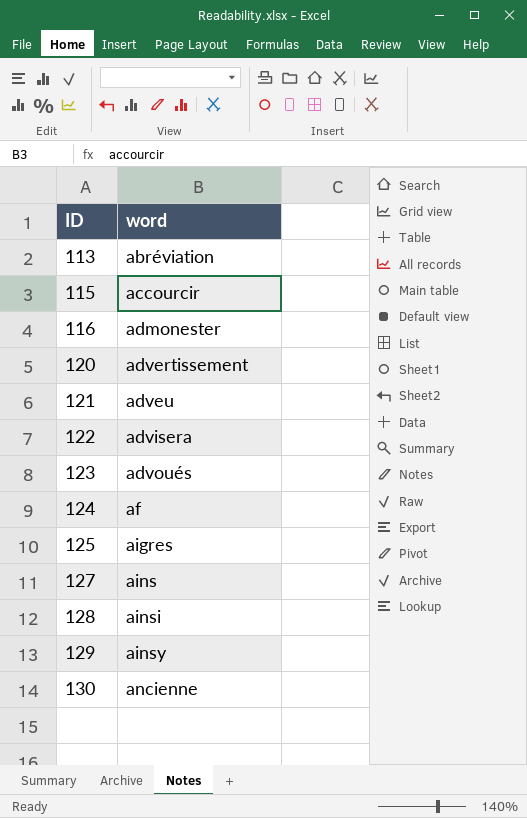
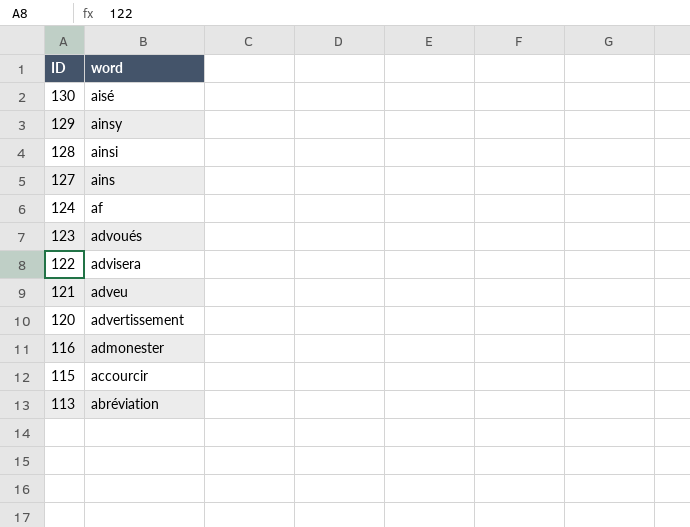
row order: ID ascending -> ID descending
row 125: aigres -> none
130 | word: ancienne -> aisé

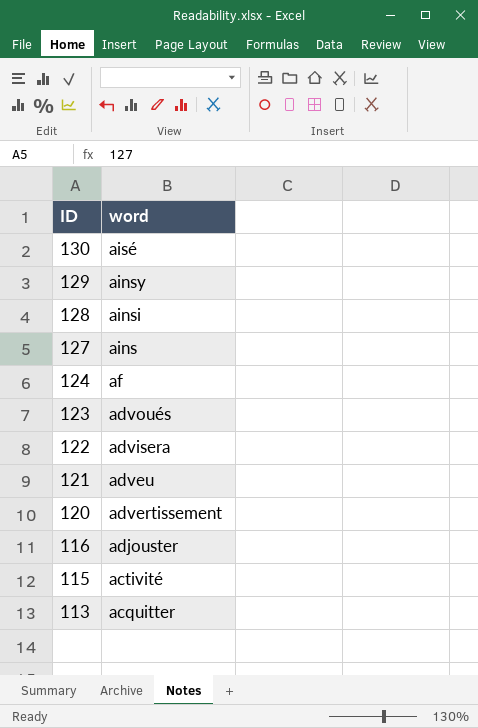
116 | word: admonester -> adjouster
115 | word: accourcir -> activité
113 | word: abréviation -> acquitter

